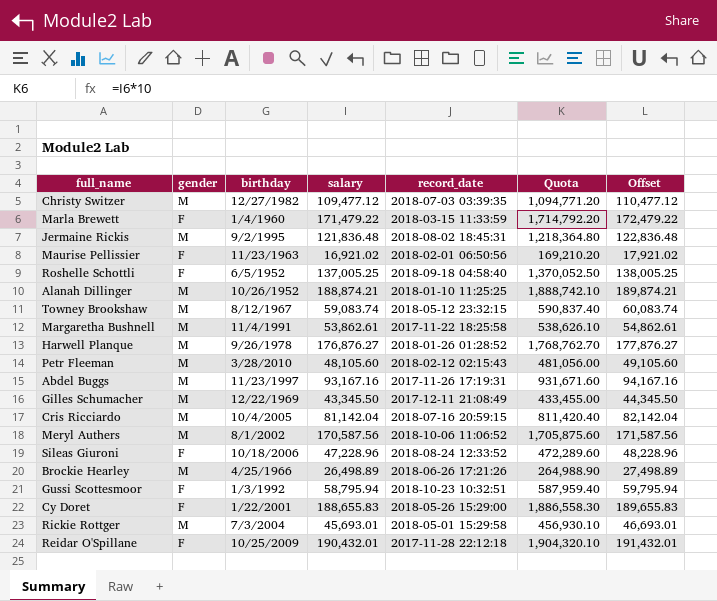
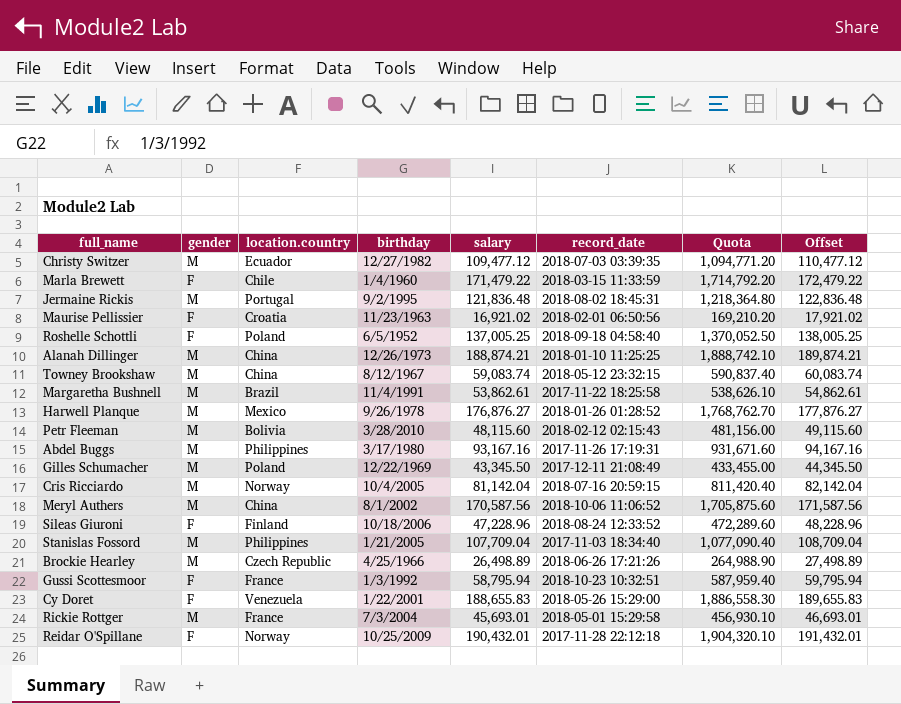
column location.country | position: none -> 3
Alanah Dillinger | birthday: 10/26/1952 -> 12/26/1973
Petr Fleeman | salary: 48,105.60 -> 48,115.60
Petr Fleeman | Quota: 481,056.00 -> 481,156.00
Petr Fleeman | Offset: 49,105.60 -> 49,115.60
Abdel Buggs | birthday: 11/23/1997 -> 3/17/1980
row Stanislas Fossord: none -> M | Philippines | 1/21/2005 | 107,709.04 | 2017-11-03 18:34:40 | 1,077,090.40 | 108,709.04

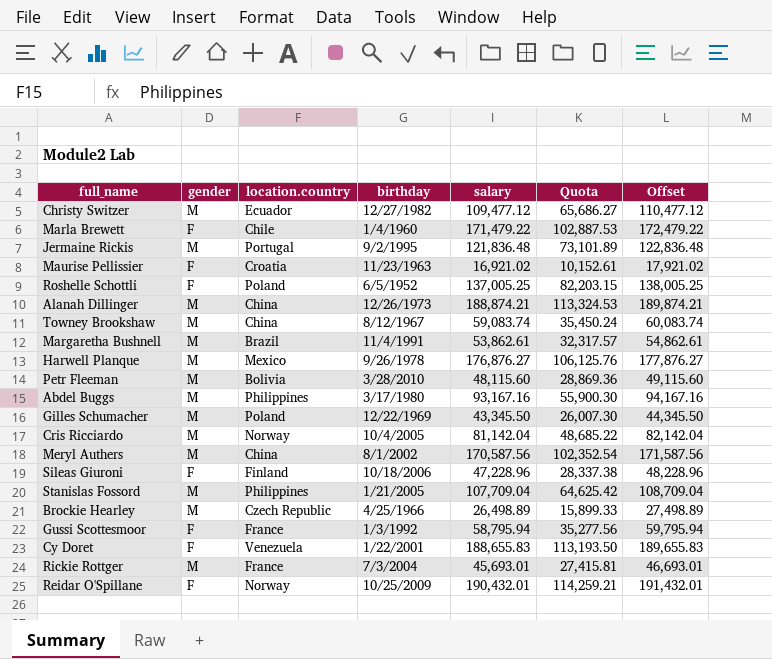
column record_date | position: 6 -> none
column Quota | formula: [salary] * 10 -> [salary] * 0.6

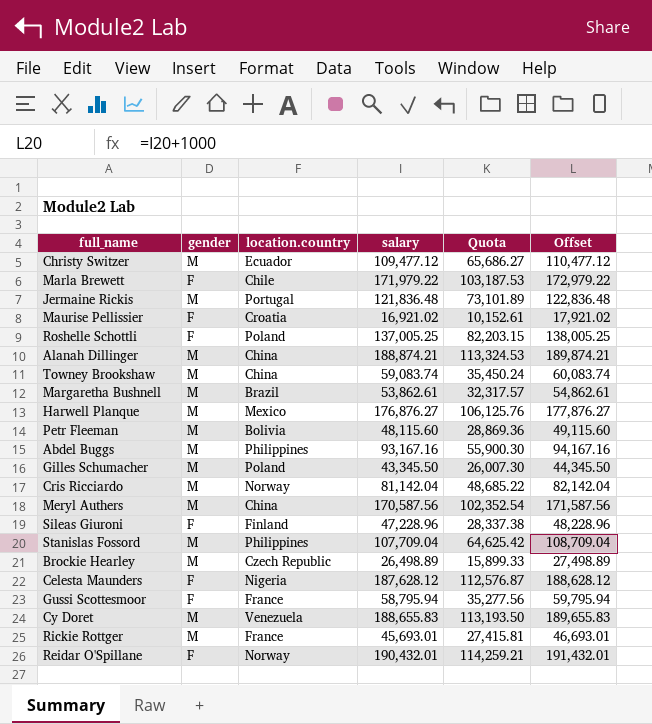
column birthday | position: 4 -> none
Marla Brewett | salary: 171,479.22 -> 171,979.22
Marla Brewett | Quota: 102,887.53 -> 103,187.53
Marla Brewett | Offset: 172,479.22 -> 172,979.22
row Celesta Maunders: none -> F | Nigeria | 187,628.12 | 112,576.87 | 188,628.12
Cy Doret | gender: F -> M

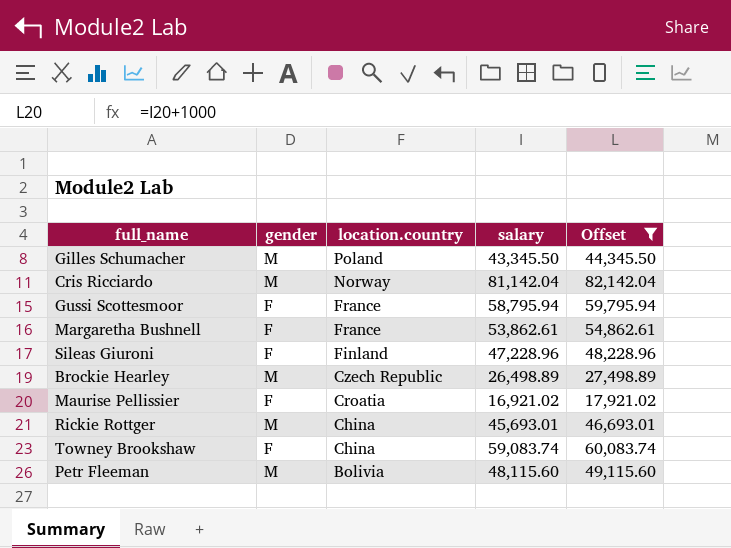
filter: none -> Offset <= 82,142.04
row order: none -> location.country descending
column Quota | formula: [salary] * 0.6 -> none
Margaretha Bushnell | gender: M -> F
Margaretha Bushnell | location.country: Brazil -> France
Rickie Rottger | location.country: France -> China
Towney Brookshaw | gender: M -> F

